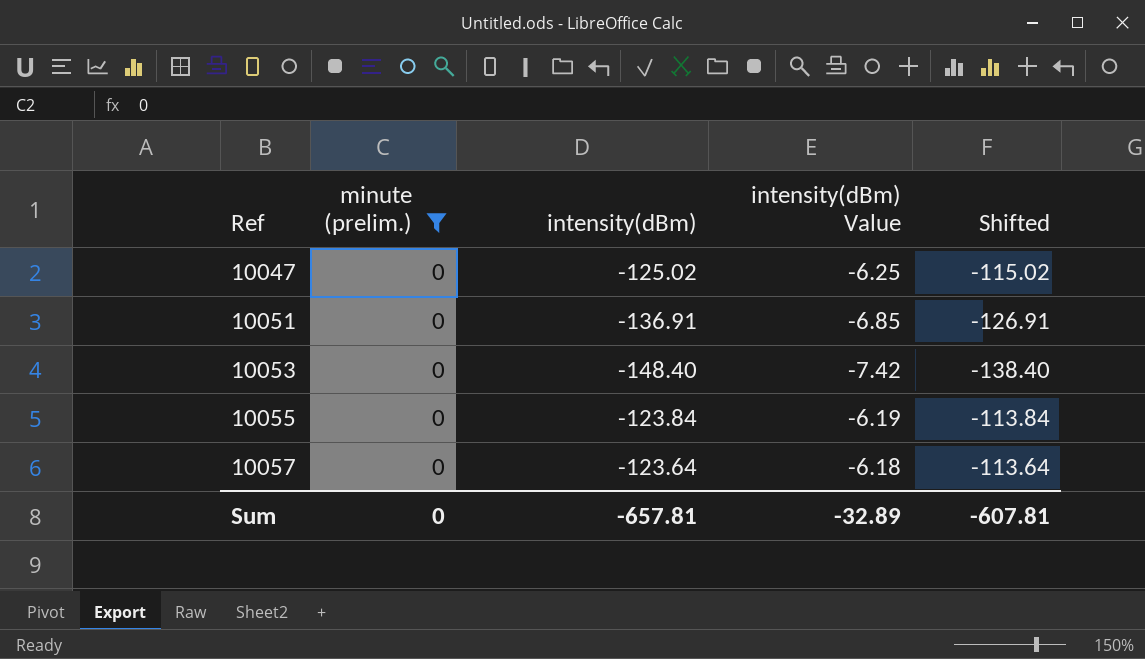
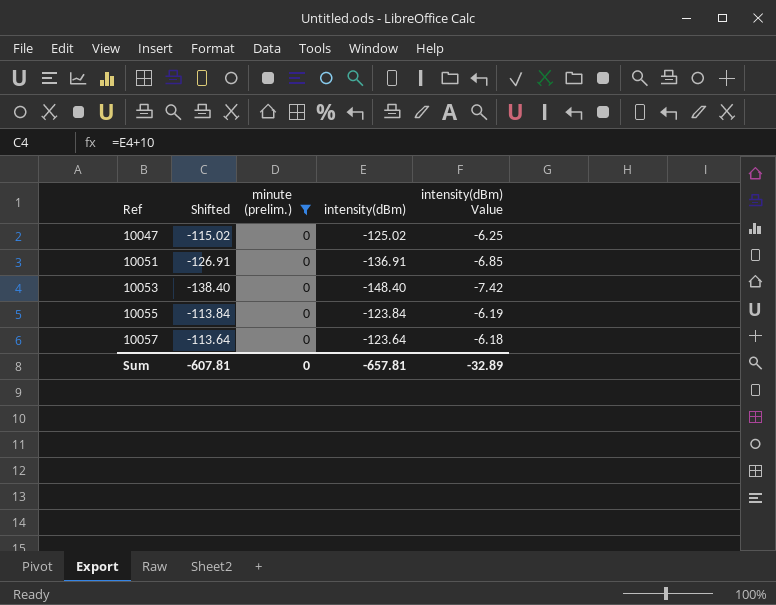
column Shifted | position: 5 -> 2

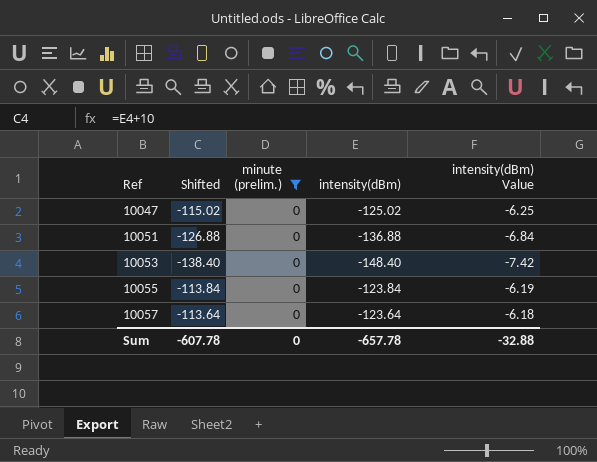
10051 | Shifted: -126.91 -> -126.88
10051 | intensity(dBm): -136.91 -> -136.88
10051 | intensity(dBm) Value: -6.85 -> -6.84
Sum | Shifted: -607.81 -> -607.78
Sum | intensity(dBm): -657.81 -> -657.78
Sum | intensity(dBm) Value: -32.89 -> -32.88

